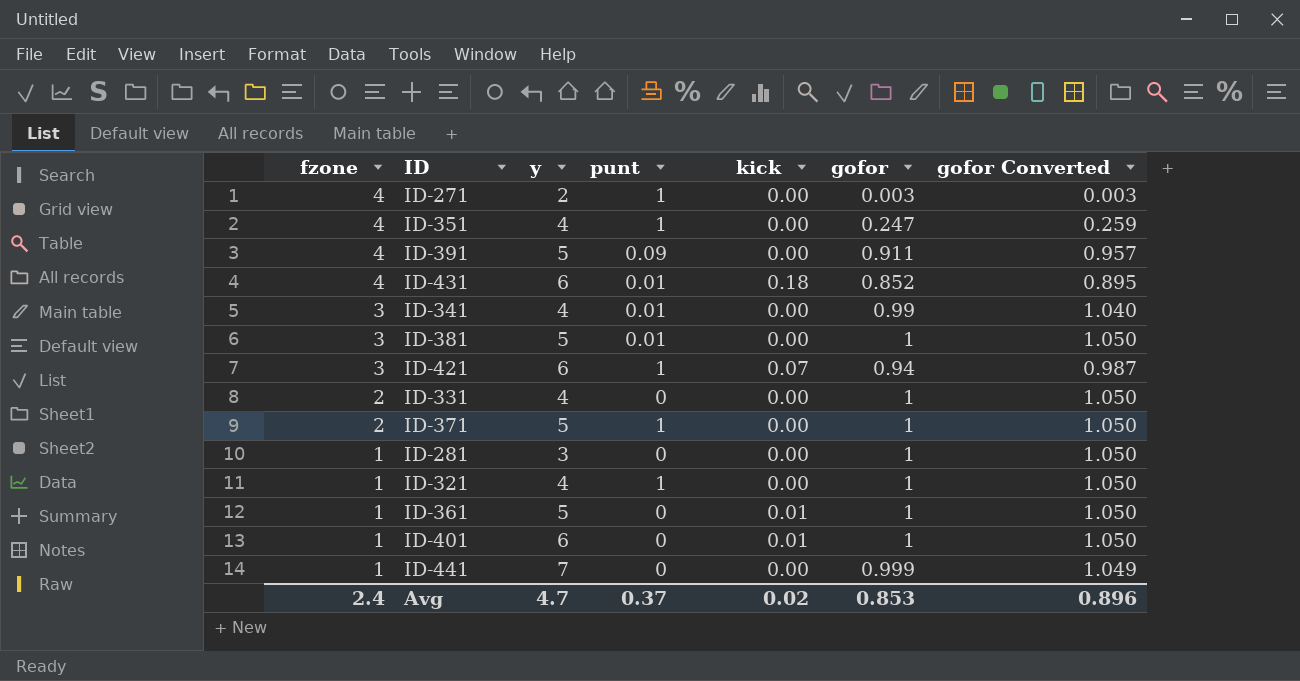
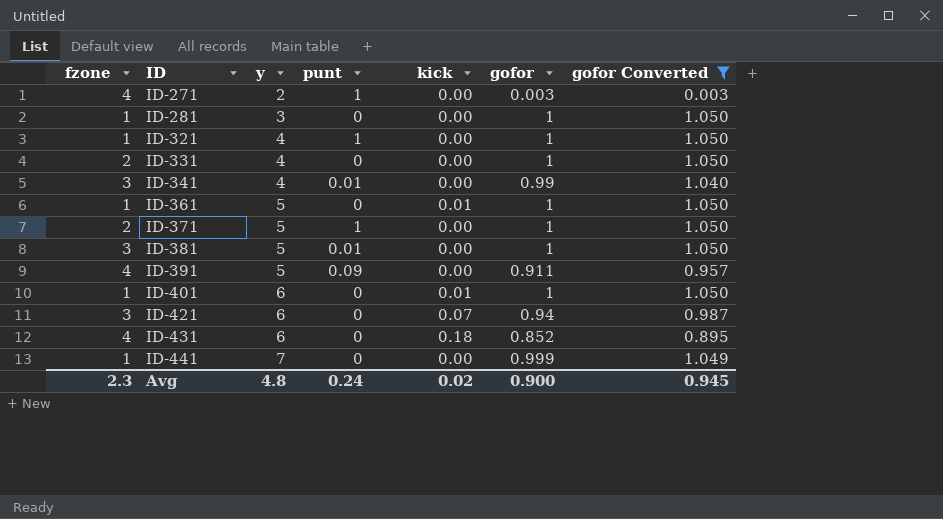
filter: none -> gofor Converted != 0.259
row order: fzone descending -> ID ascending
ID-421 | punt: 1 -> 0
ID-431 | punt: 0.01 -> 0
Avg | fzone: 2.4 -> 2.3
Avg | y: 4.7 -> 4.8
Avg | punt: 0.37 -> 0.24
Avg | gofor: 0.853 -> 0.900
Avg | gofor Converted: 0.896 -> 0.945

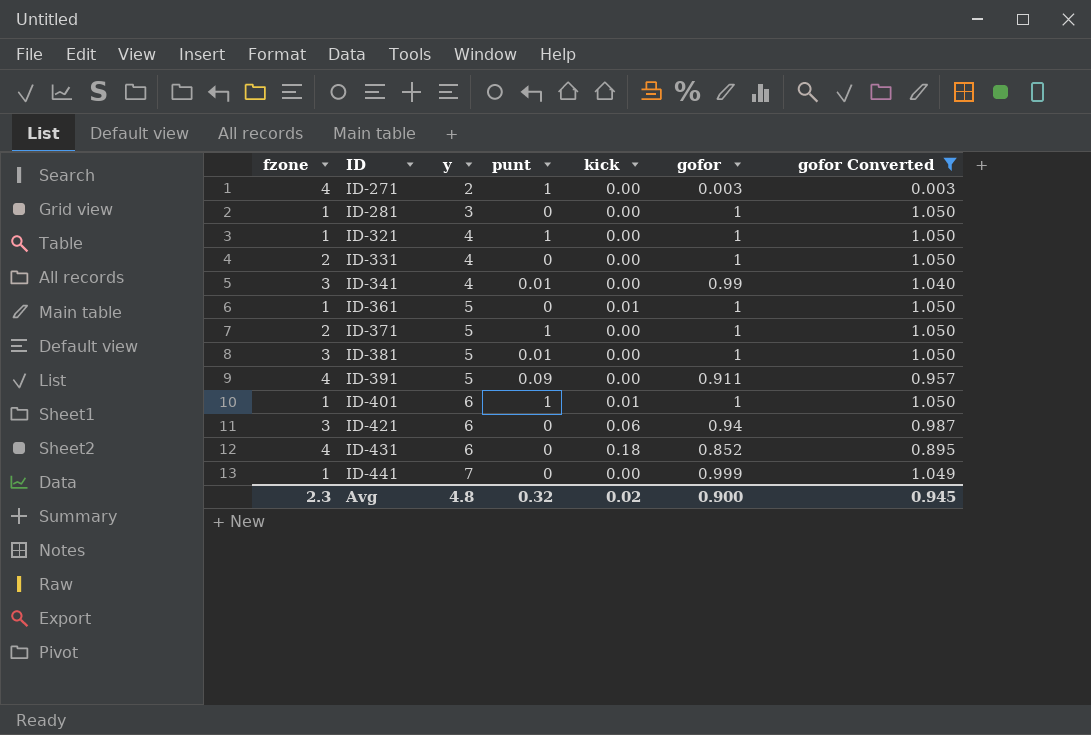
ID-401 | punt: 0 -> 1
ID-421 | kick: 0.07 -> 0.06
Avg | punt: 0.24 -> 0.32

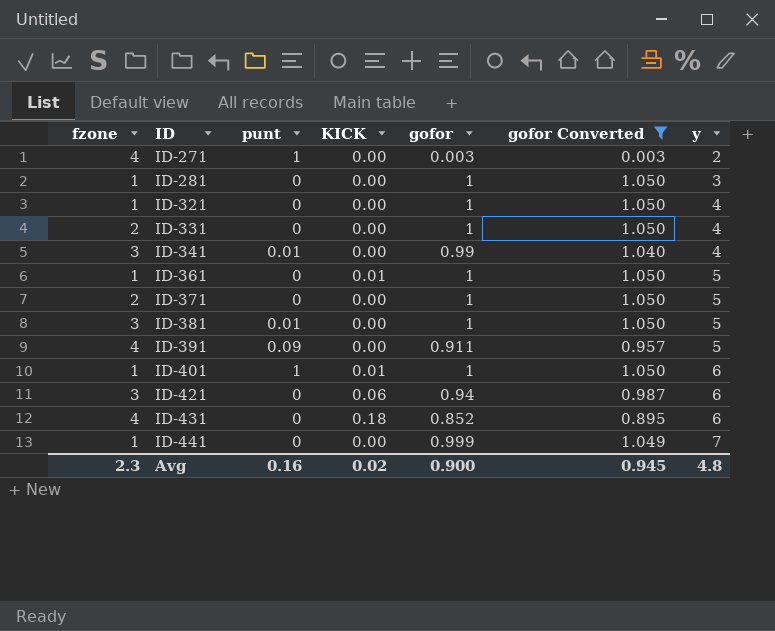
column name: kick -> KICK
column y | position: 3 -> 7
ID-321 | punt: 1 -> 0
ID-371 | punt: 1 -> 0
Avg | punt: 0.32 -> 0.16

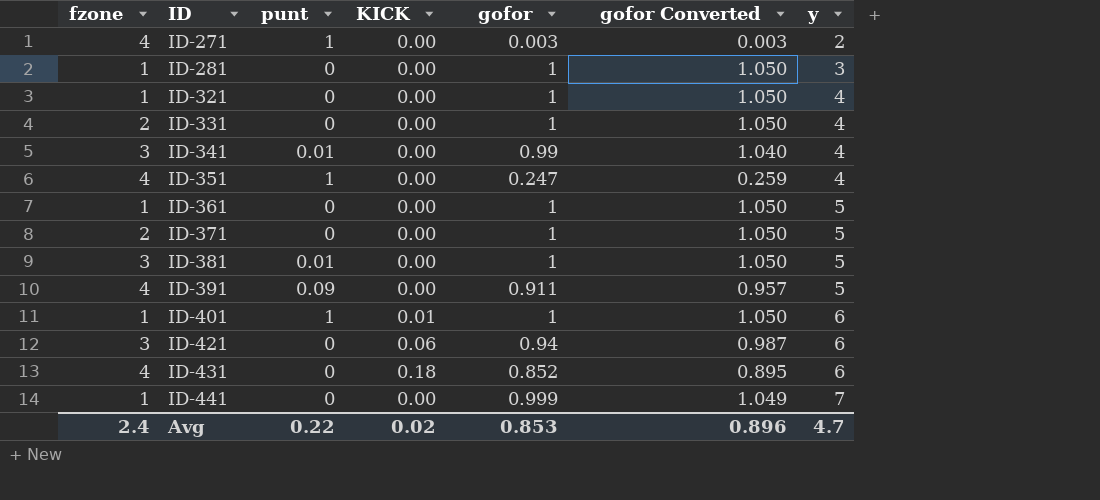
filter: gofor Converted != 0.259 -> none
ID-361 | KICK: 0.01 -> 0.00
Avg | fzone: 2.3 -> 2.4
Avg | punt: 0.16 -> 0.22
Avg | gofor: 0.900 -> 0.853
Avg | gofor Converted: 0.945 -> 0.896
Avg | y: 4.8 -> 4.7

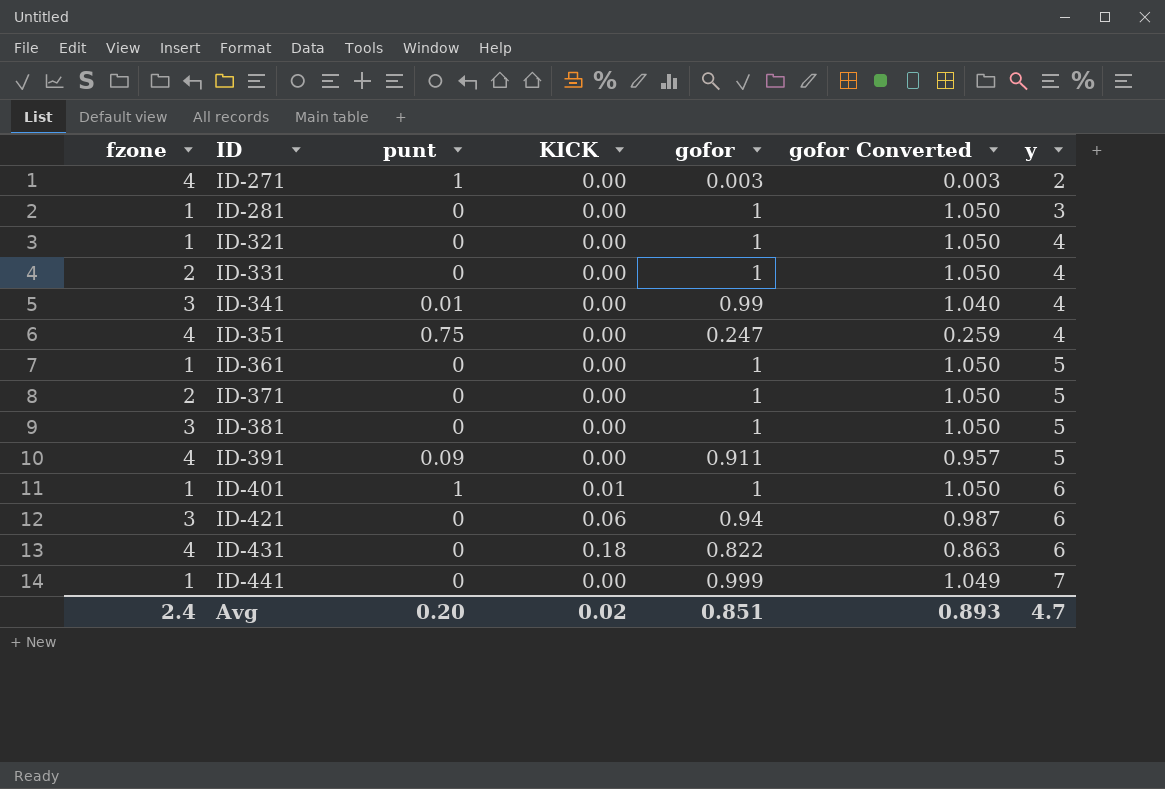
ID-351 | punt: 1 -> 0.75
ID-381 | punt: 0.01 -> 0
ID-431 | gofor: 0.852 -> 0.822
ID-431 | gofor Converted: 0.895 -> 0.863
Avg | punt: 0.22 -> 0.20
Avg | gofor: 0.853 -> 0.851
Avg | gofor Converted: 0.896 -> 0.893

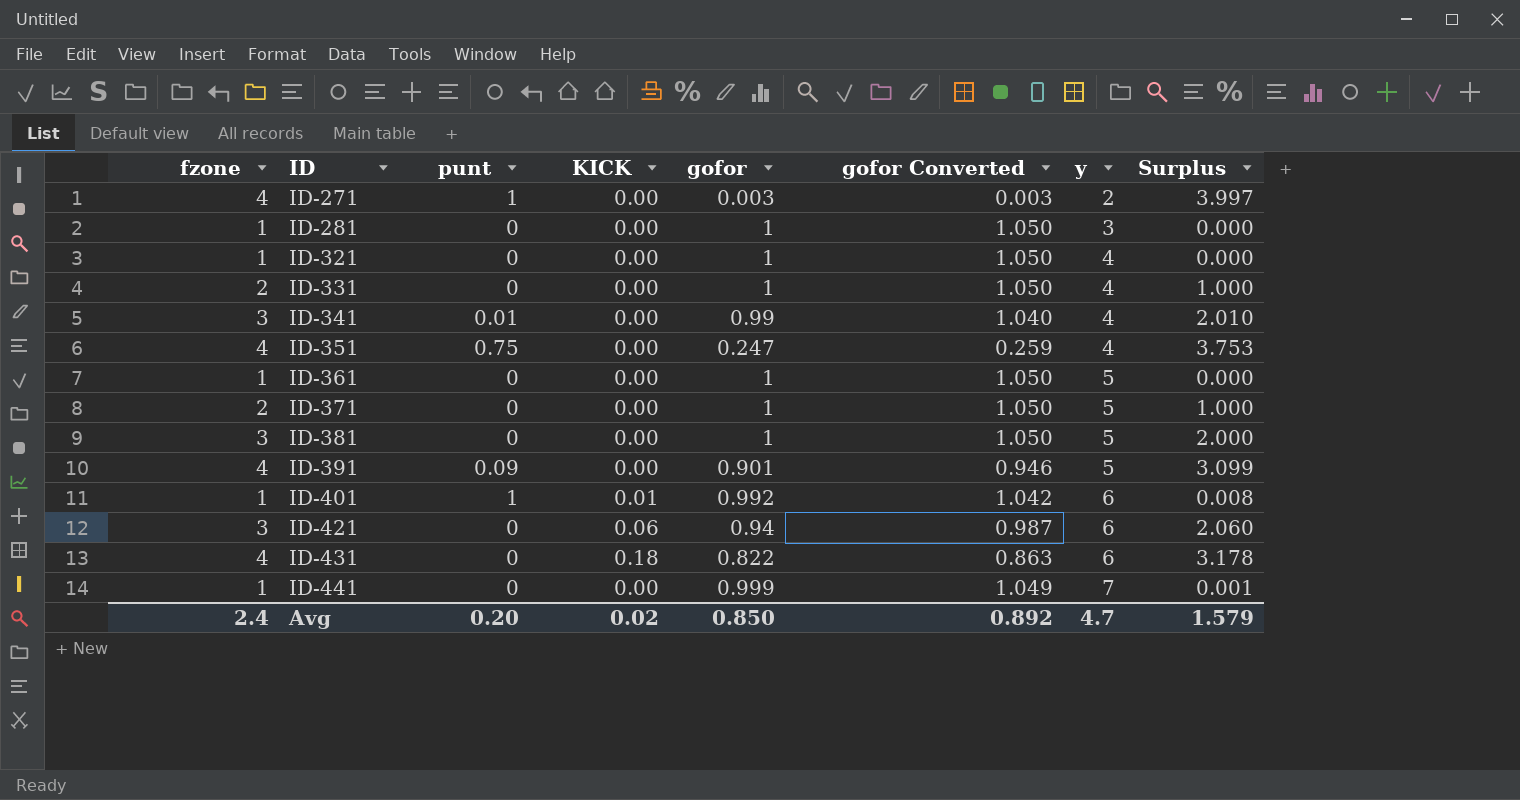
column Surplus | formula: none -> [fzone] - [gofor]
ID-391 | gofor: 0.911 -> 0.901
ID-391 | gofor Converted: 0.957 -> 0.946
ID-401 | gofor: 1 -> 0.992
ID-401 | gofor Converted: 1.050 -> 1.042
Avg | gofor: 0.851 -> 0.850
Avg | gofor Converted: 0.893 -> 0.892

